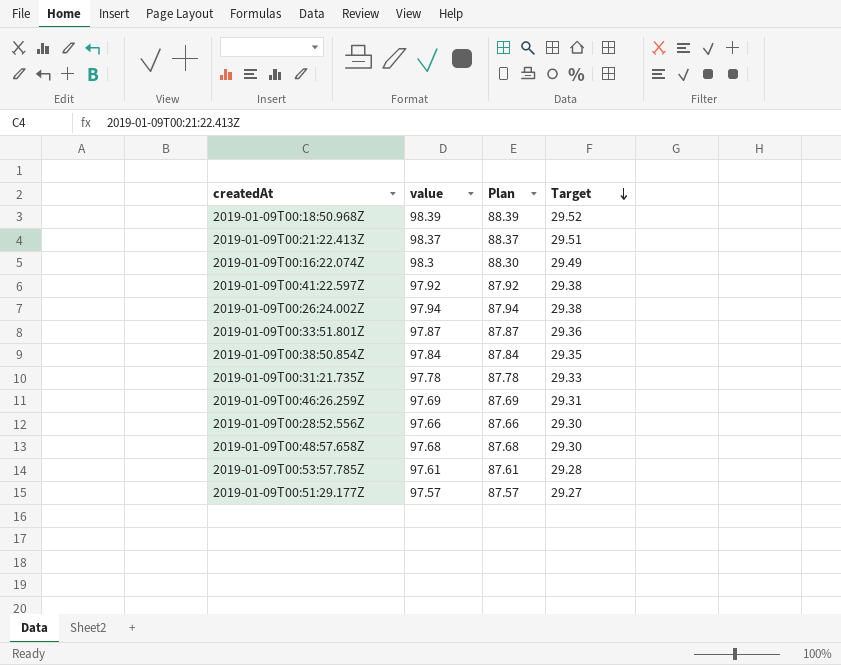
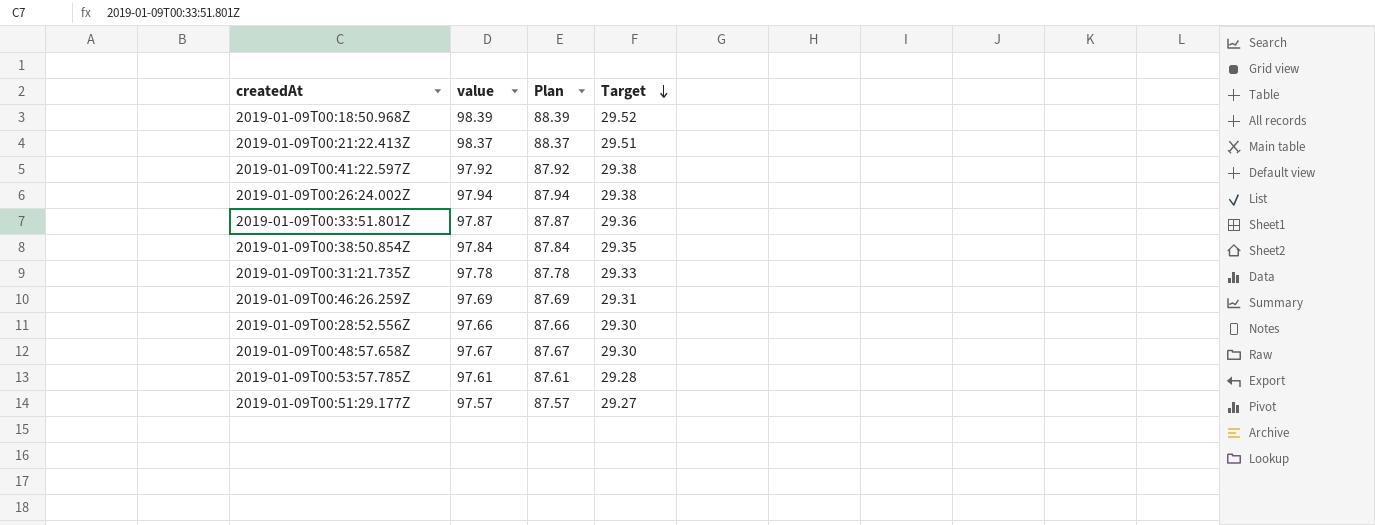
row 2019-01-09T00:16:22.074Z: 98.3 | 88.30 | 29.49 -> none
2019-01-09T00:48:57.658Z | value: 97.68 -> 97.67
2019-01-09T00:48:57.658Z | Plan: 87.68 -> 87.67

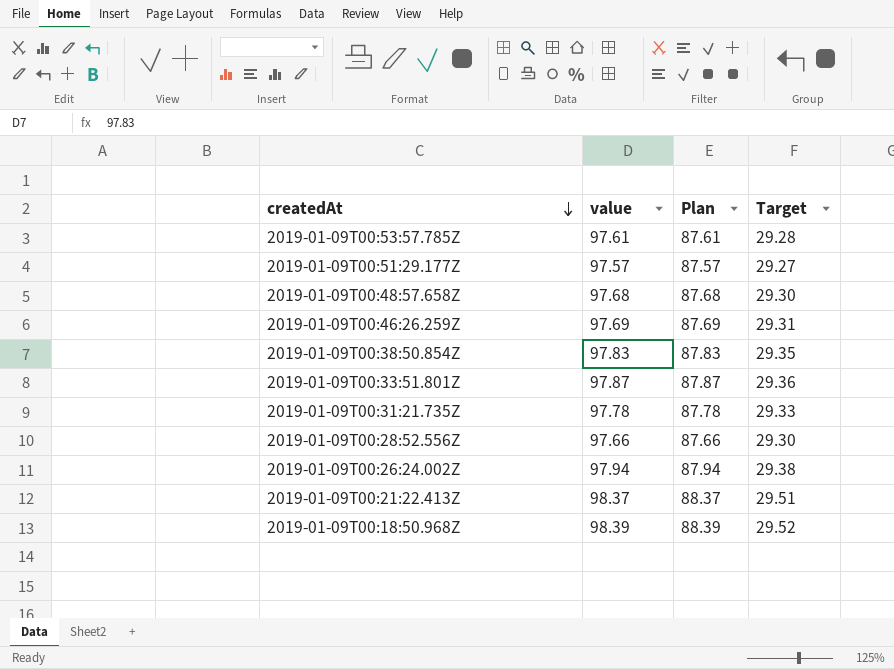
row order: Target descending -> createdAt descending
row 2019-01-09T00:41:22.597Z: 97.92 | 87.92 | 29.38 -> none
2019-01-09T00:48:57.658Z | value: 97.67 -> 97.68
2019-01-09T00:48:57.658Z | Plan: 87.67 -> 87.68
2019-01-09T00:38:50.854Z | value: 97.84 -> 97.83
2019-01-09T00:38:50.854Z | Plan: 87.84 -> 87.83

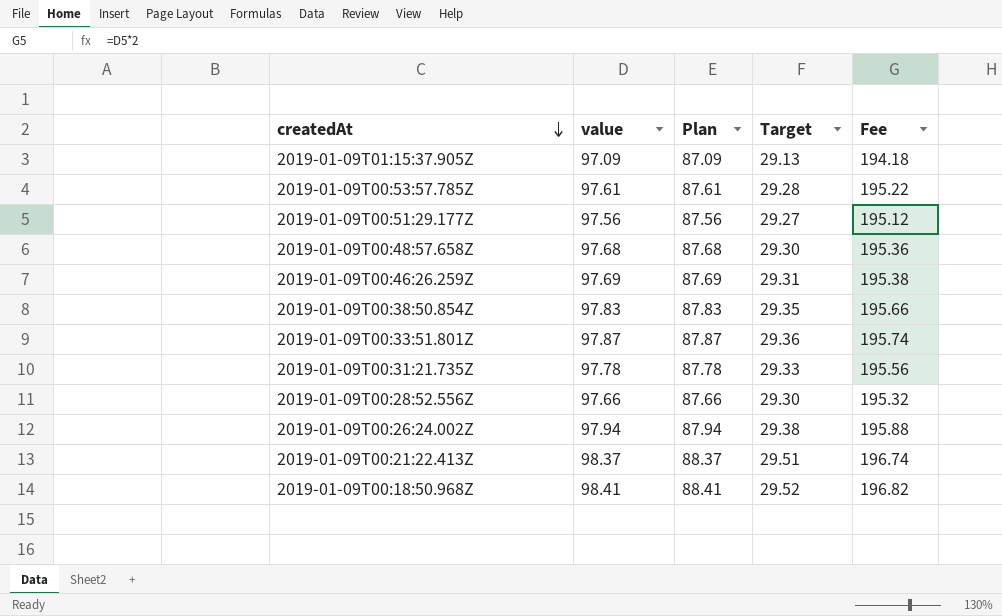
column Fee | formula: none -> [value] * 2
row 2019-01-09T01:15:37.905Z: none -> 97.09 | 87.09 | 29.13 | 194.18
2019-01-09T00:51:29.177Z | value: 97.57 -> 97.56
2019-01-09T00:51:29.177Z | Plan: 87.57 -> 87.56
2019-01-09T00:18:50.968Z | value: 98.39 -> 98.41
2019-01-09T00:18:50.968Z | Plan: 88.39 -> 88.41

